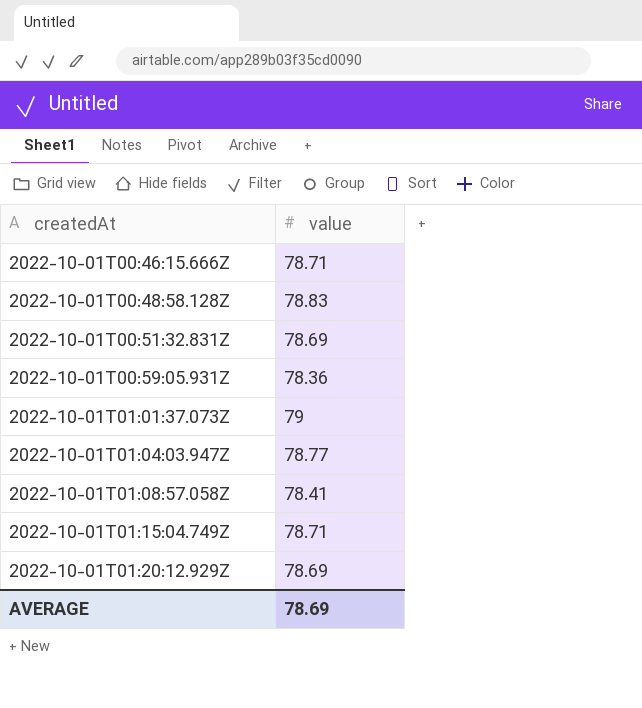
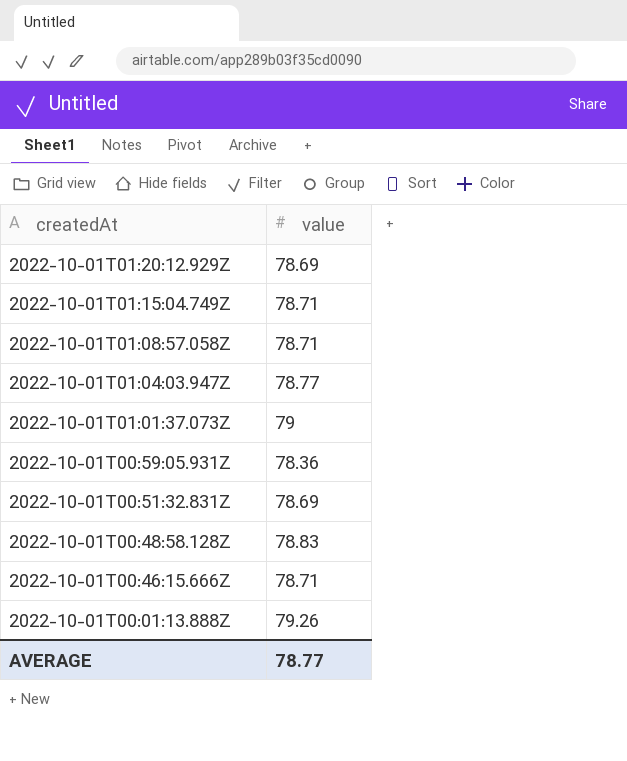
row order: createdAt ascending -> createdAt descending
2022-10-01T01:08:57.058Z | value: 78.41 -> 78.71
row 2022-10-01T00:01:13.888Z: none -> 79.26
AVERAGE | value: 78.69 -> 78.77

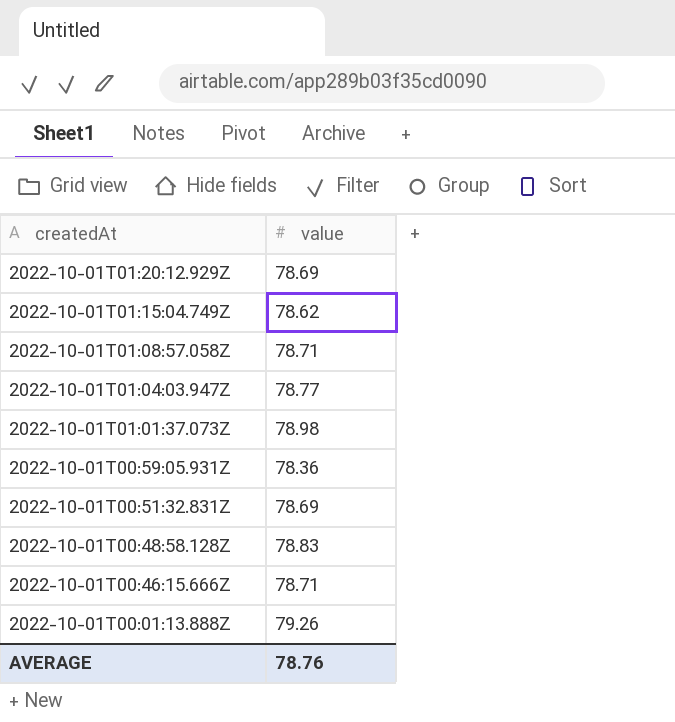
2022-10-01T01:15:04.749Z | value: 78.71 -> 78.62
2022-10-01T01:01:37.073Z | value: 79 -> 78.98
AVERAGE | value: 78.77 -> 78.76

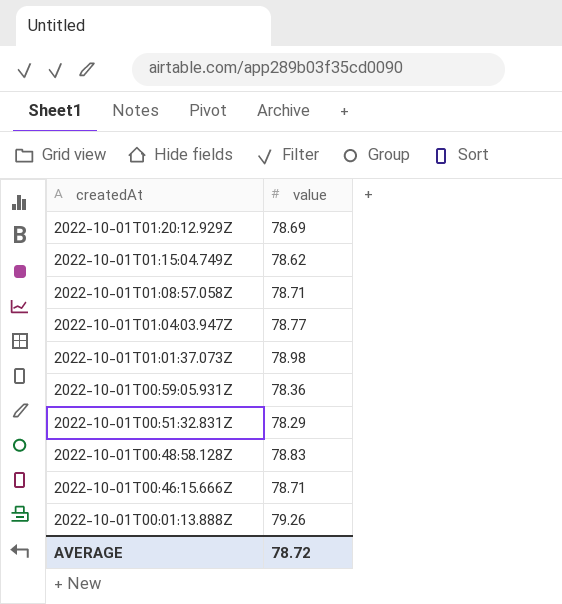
2022-10-01T00:51:32.831Z | value: 78.69 -> 78.29
AVERAGE | value: 78.76 -> 78.72

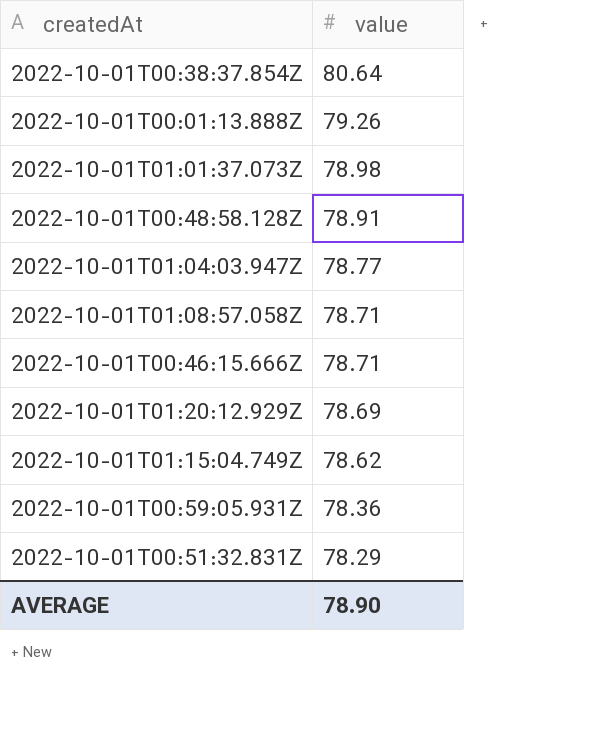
row order: createdAt descending -> value descending
row 2022-10-01T00:38:37.854Z: none -> 80.64
2022-10-01T00:48:58.128Z | value: 78.83 -> 78.91
AVERAGE | value: 78.72 -> 78.90

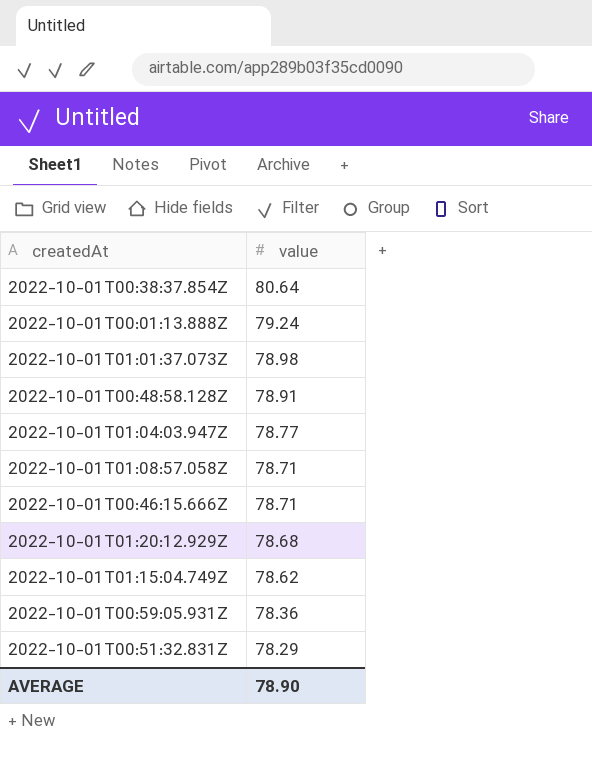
2022-10-01T00:01:13.888Z | value: 79.26 -> 79.24
2022-10-01T01:20:12.929Z | value: 78.69 -> 78.68

